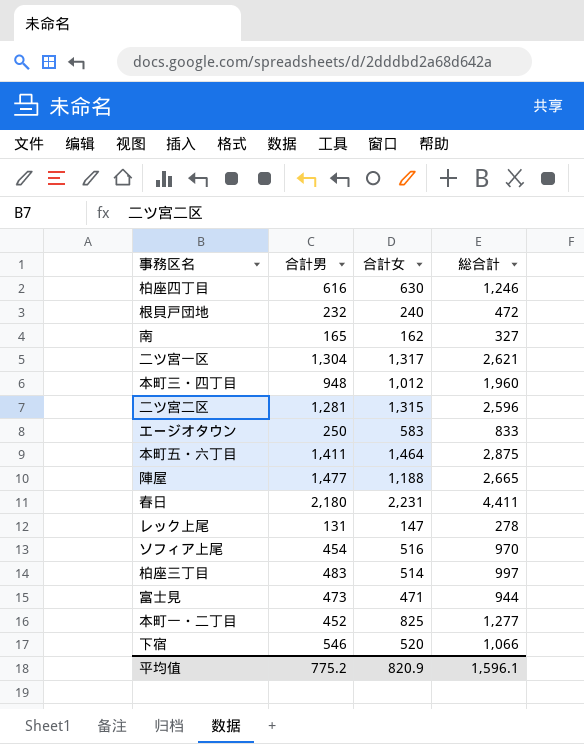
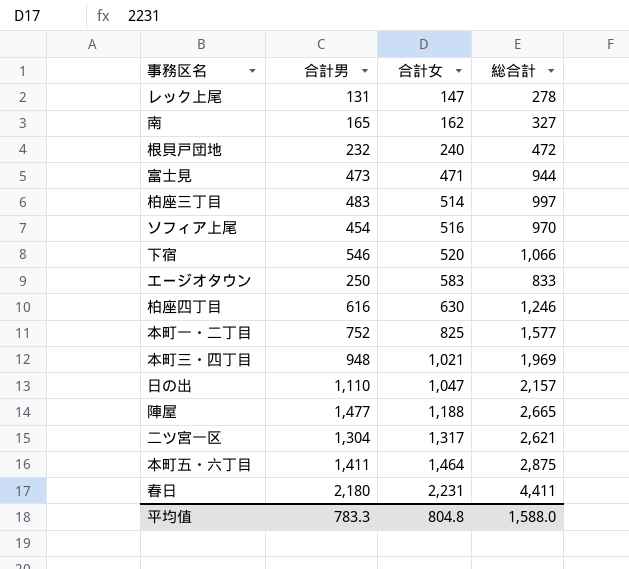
row order: none -> 合計女 ascending
row 二ツ宮二区: 1,281 | 1,315 | 2,596 -> none
本町一・二丁目 | 合計男: 452 -> 752
本町一・二丁目 | 総合計: 1,277 -> 1,577
本町三・四丁目 | 合計女: 1,012 -> 1,021
本町三・四丁目 | 総合計: 1,960 -> 1,969
row 日の出: none -> 1,110 | 1,047 | 2,157
平均值 | 合計男: 775.2 -> 783.3
平均值 | 合計女: 820.9 -> 804.8
平均值 | 総合計: 1,596.1 -> 1,588.0

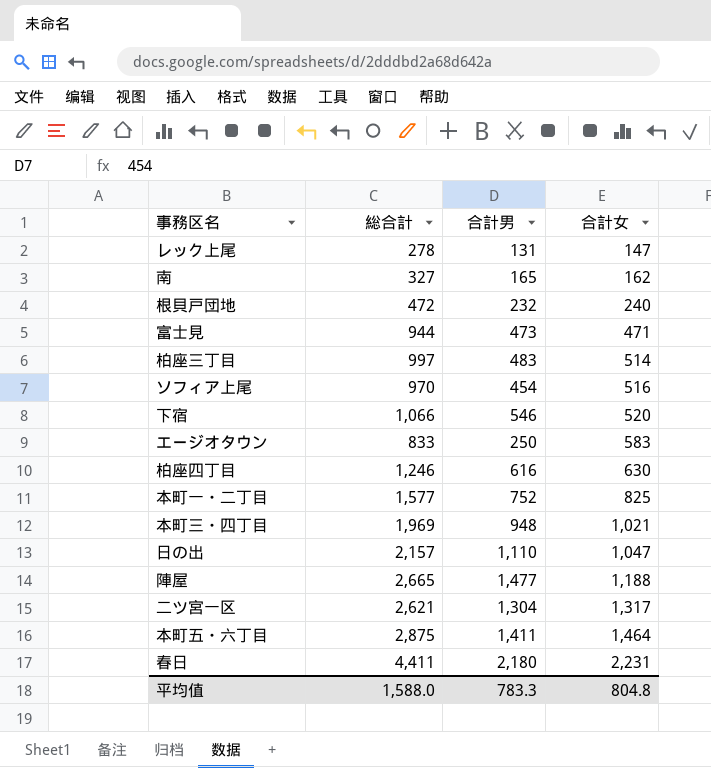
column 総合計 | position: 4 -> 2

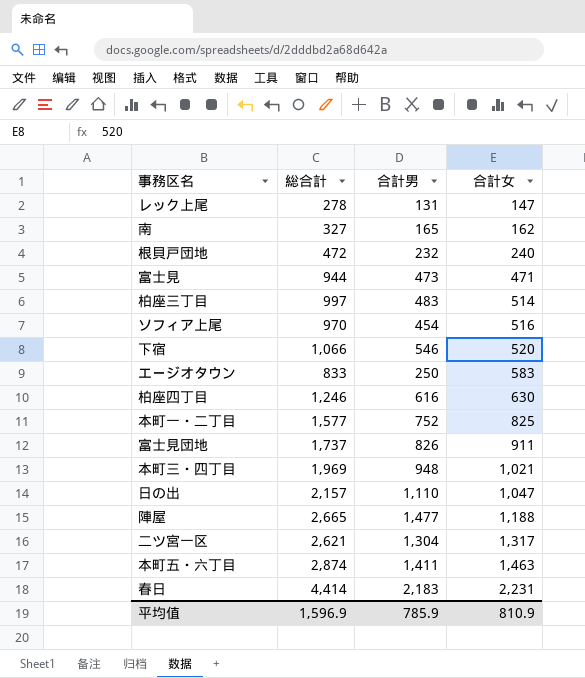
row 富士見団地: none -> 1,737 | 826 | 911
本町五・六丁目 | 総合計: 2,875 -> 2,874
本町五・六丁目 | 合計女: 1,464 -> 1,463
春日 | 総合計: 4,411 -> 4,414
春日 | 合計男: 2,180 -> 2,183
平均值 | 総合計: 1,588.0 -> 1,596.9
平均值 | 合計男: 783.3 -> 785.9
平均值 | 合計女: 804.8 -> 810.9

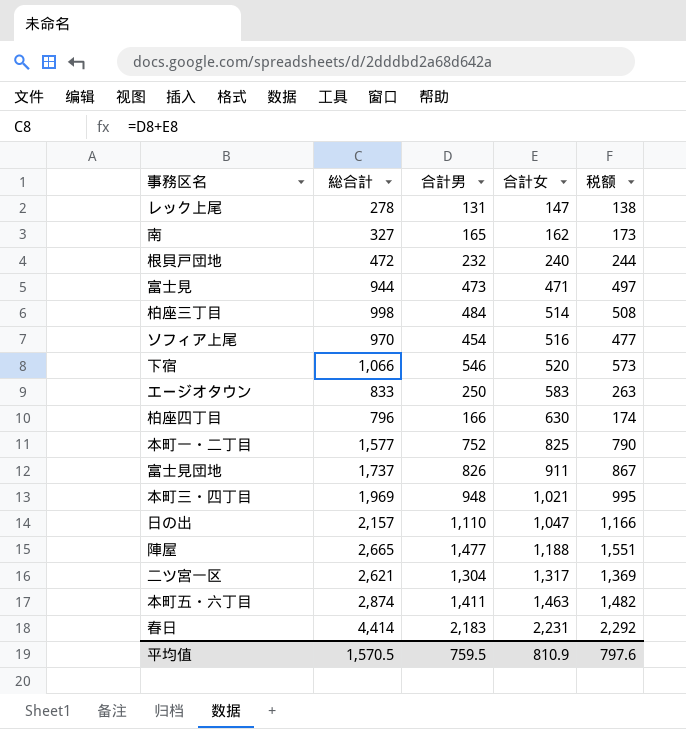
column 税额 | formula: none -> [合計男] * 1.05
柏座三丁目 | 総合計: 997 -> 998
柏座三丁目 | 合計男: 483 -> 484
柏座四丁目 | 総合計: 1,246 -> 796
柏座四丁目 | 合計男: 616 -> 166
平均值 | 総合計: 1,596.9 -> 1,570.5
平均值 | 合計男: 785.9 -> 759.5

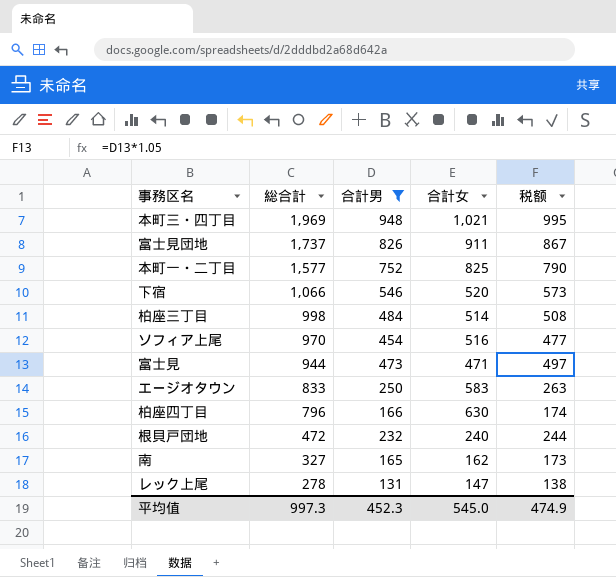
filter: none -> 合計男 <= 948
row order: 合計女 ascending -> 総合計 descending
平均值 | 総合計: 1,570.5 -> 997.3
平均值 | 合計男: 759.5 -> 452.3
平均值 | 合計女: 810.9 -> 545.0
平均值 | 税额: 797.6 -> 474.9

